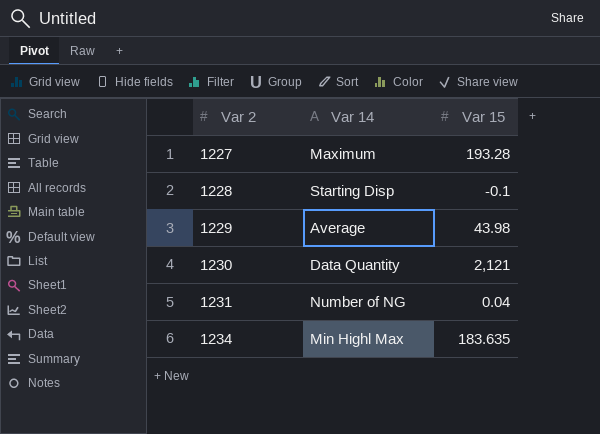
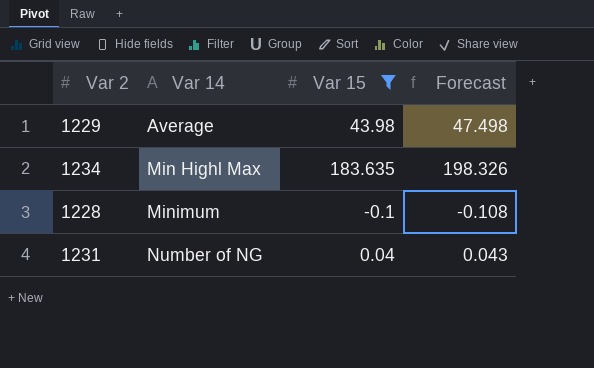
filter: none -> Var 15 <= 183.635
row order: Var 2 ascending -> Var 14 ascending
column Forecast | formula: none -> [Var 15] * 1.08
1228 | Var 14: Starting Disp -> Minimum

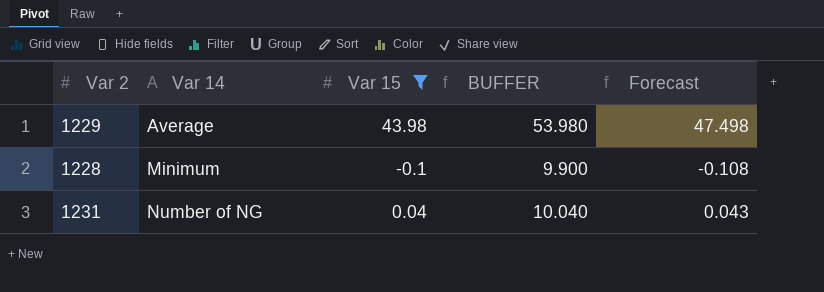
column BUFFER | formula: none -> [Var 15] + 10
row 1234: Min Highl Max | 183.635 | 198.326 -> none

